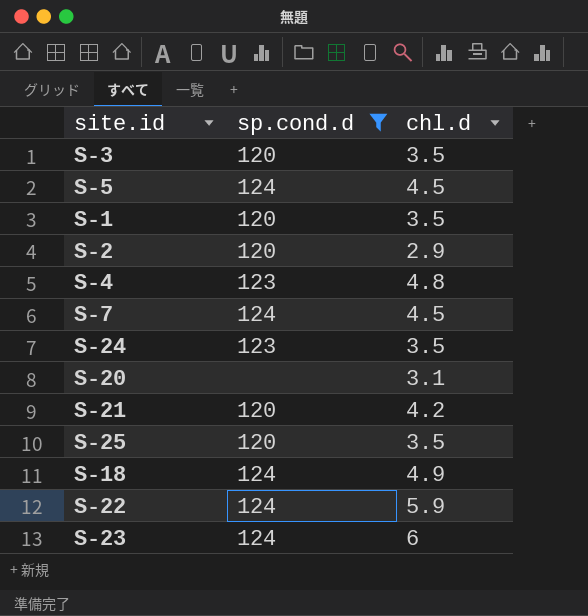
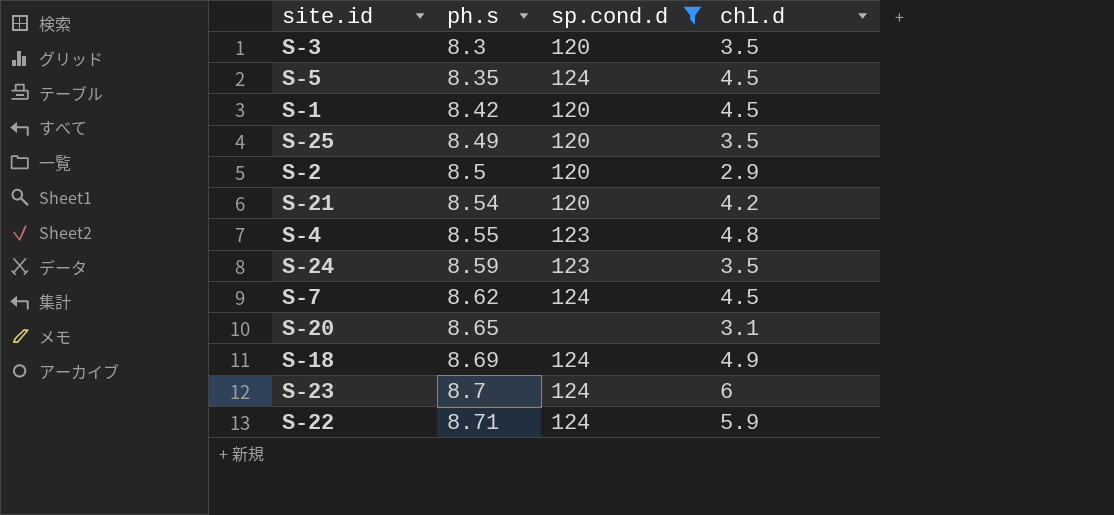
row order: none -> ph.s ascending
column ph.s | position: none -> 2
S-1 | chl.d: 3.5 -> 4.5

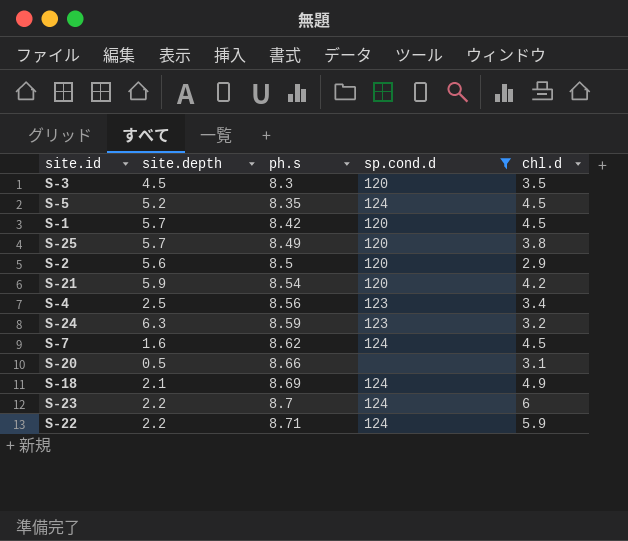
column site.depth | position: none -> 2
S-25 | chl.d: 3.5 -> 3.8
S-4 | ph.s: 8.55 -> 8.56
S-4 | chl.d: 4.8 -> 3.4
S-24 | chl.d: 3.5 -> 3.2
S-20 | ph.s: 8.65 -> 8.66

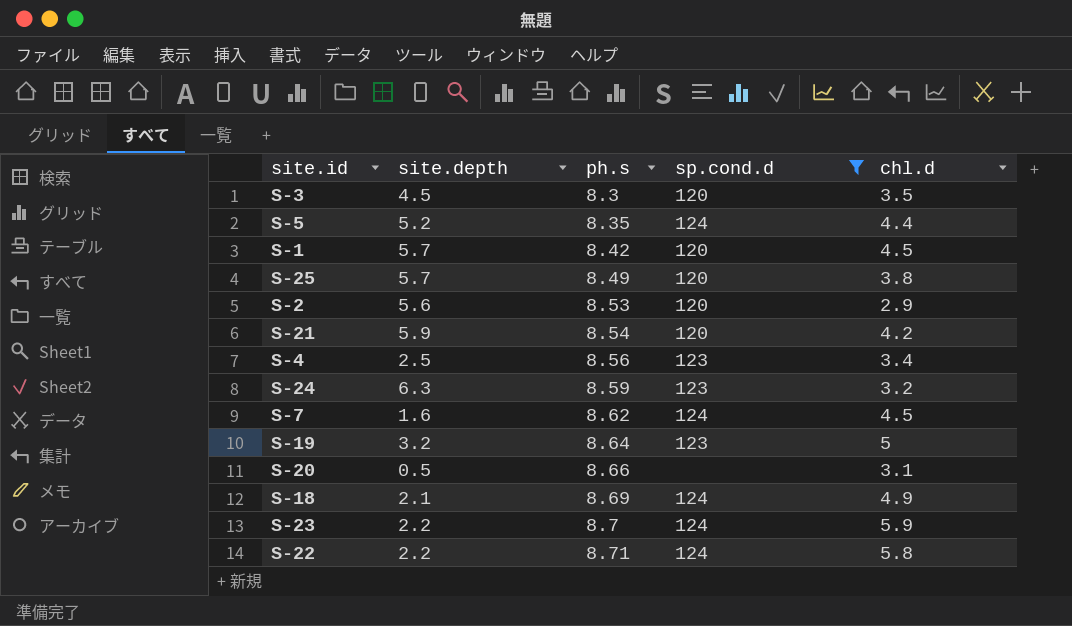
S-5 | chl.d: 4.5 -> 4.4
S-2 | ph.s: 8.5 -> 8.53
row S-19: none -> 3.2 | 8.64 | 123 | 5
S-23 | chl.d: 6 -> 5.9
S-22 | chl.d: 5.9 -> 5.8

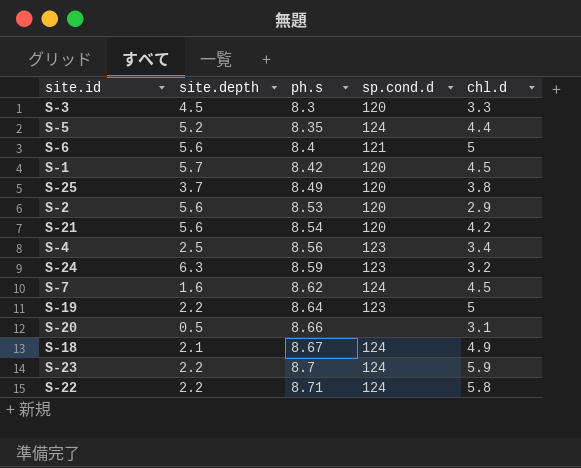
filter: sp.cond.d != 121 -> none
S-3 | chl.d: 3.5 -> 3.3
S-25 | site.depth: 5.7 -> 3.7
S-21 | site.depth: 5.9 -> 5.6
S-19 | site.depth: 3.2 -> 2.2
S-18 | ph.s: 8.69 -> 8.67

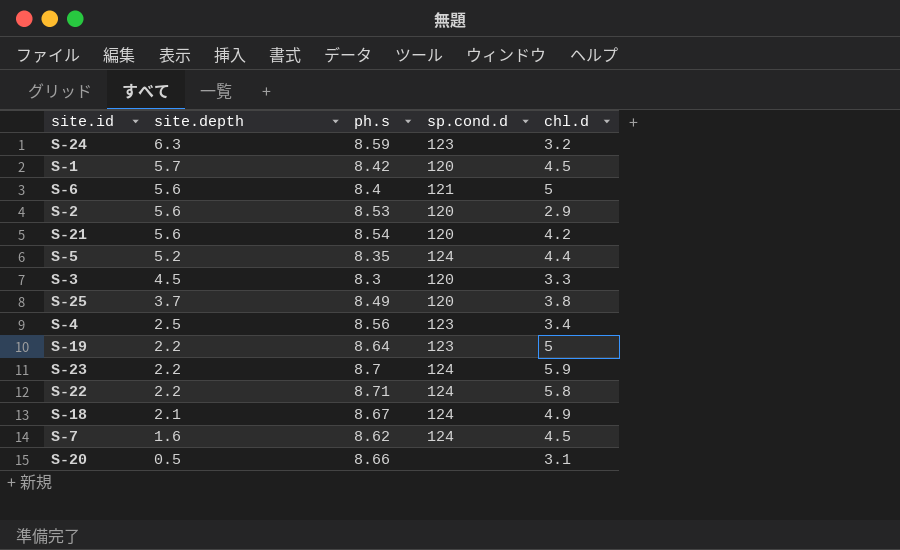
row order: ph.s ascending -> site.depth descending

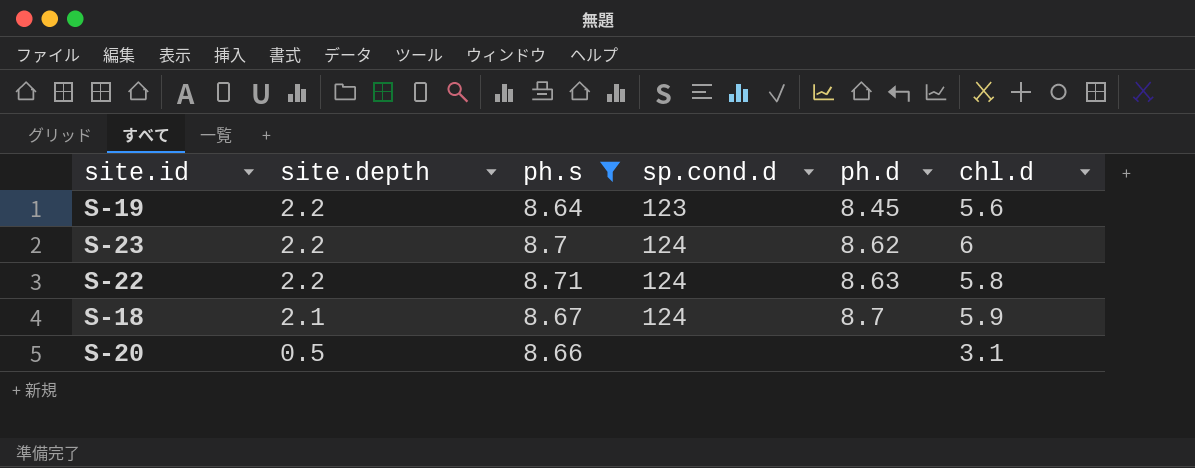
filter: none -> ph.s >= 8.64
column ph.d | position: none -> 5
S-19 | chl.d: 5 -> 5.6
S-23 | chl.d: 5.9 -> 6
S-18 | chl.d: 4.9 -> 5.9

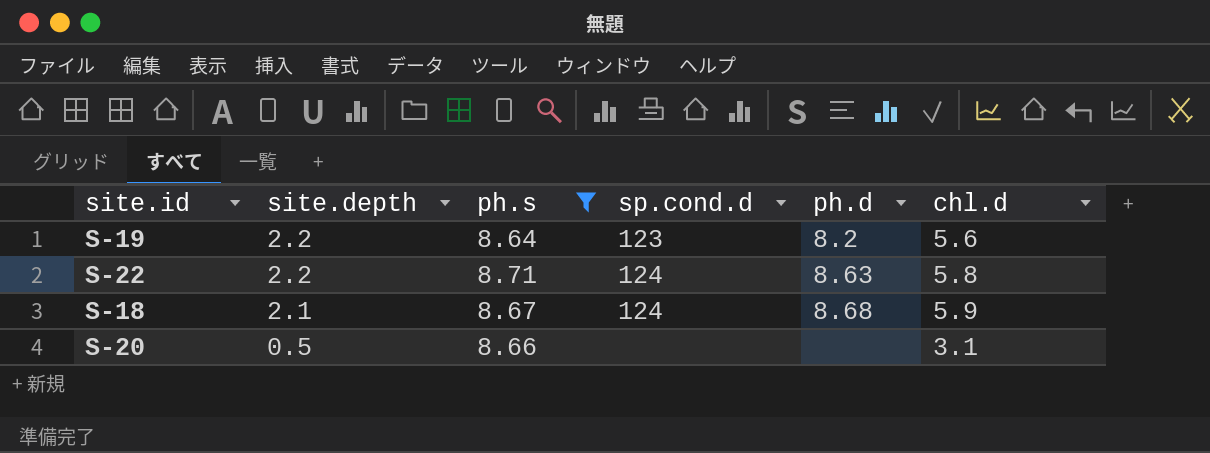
row S-23: 2.2 | 8.7 | 124 | 8.62 | 6 -> none
S-19 | ph.d: 8.45 -> 8.2
S-18 | ph.d: 8.7 -> 8.68

